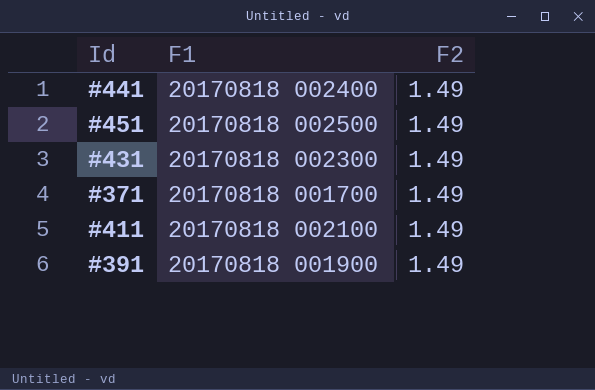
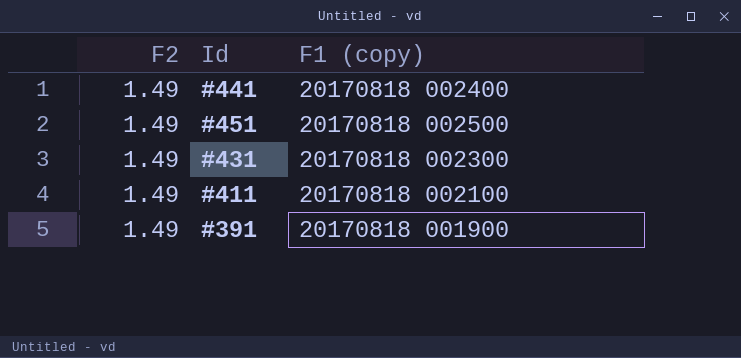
column F2 | position: 3 -> 1
column name: F1 -> F1 (copy)
row #371: 20170818 001700 | 1.49 -> none

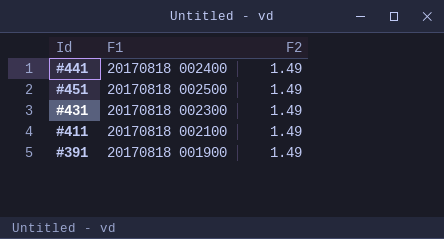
column name: F1 (copy) -> F1
column F2 | position: 1 -> 3

